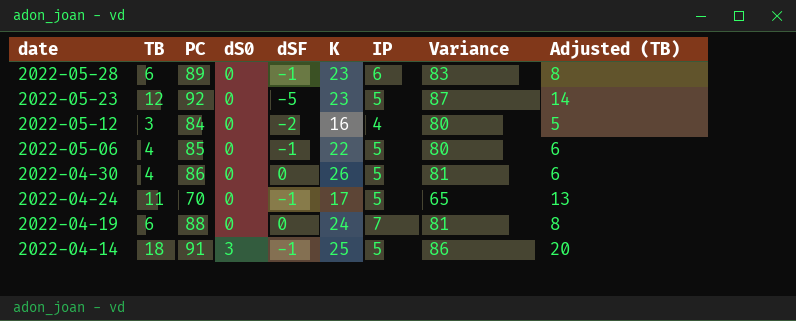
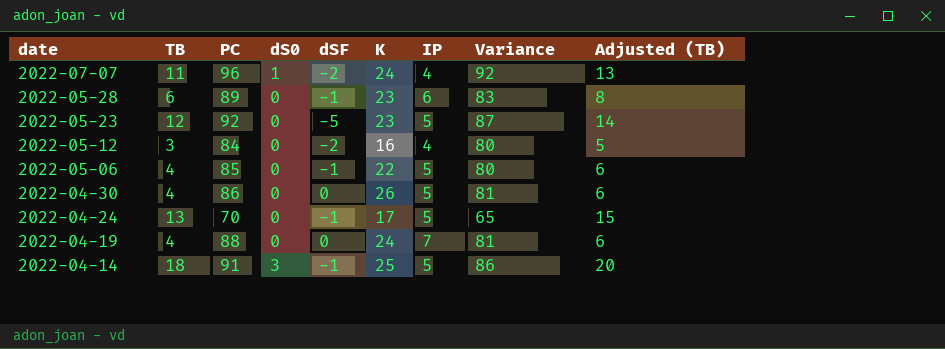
row 2022-07-07: none -> 11 | 96 | 1 | -2 | 24 | 4 | 92 | 13
2022-04-24 | TB: 11 -> 13
2022-04-24 | Adjusted (TB): 13 -> 15
2022-04-19 | TB: 6 -> 4
2022-04-19 | Adjusted (TB): 8 -> 6

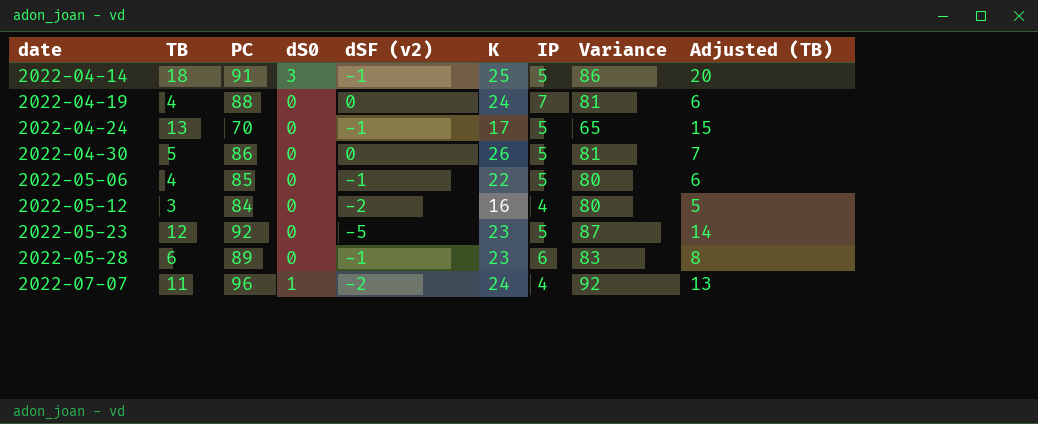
row order: date descending -> date ascending
column name: dSF -> dSF (v2)
2022-04-30 | TB: 4 -> 5
2022-04-30 | Adjusted (TB): 6 -> 7

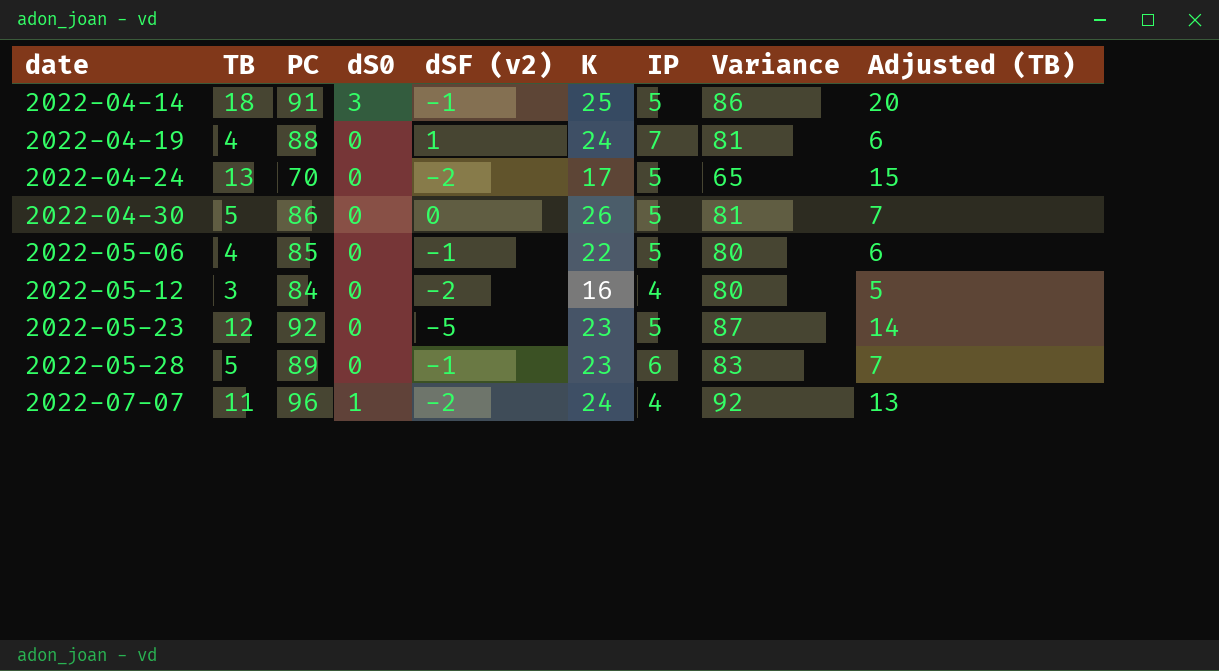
2022-04-19 | dSF (v2): 0 -> 1
2022-04-24 | dSF (v2): -1 -> -2
2022-05-28 | TB: 6 -> 5
2022-05-28 | Adjusted (TB): 8 -> 7

